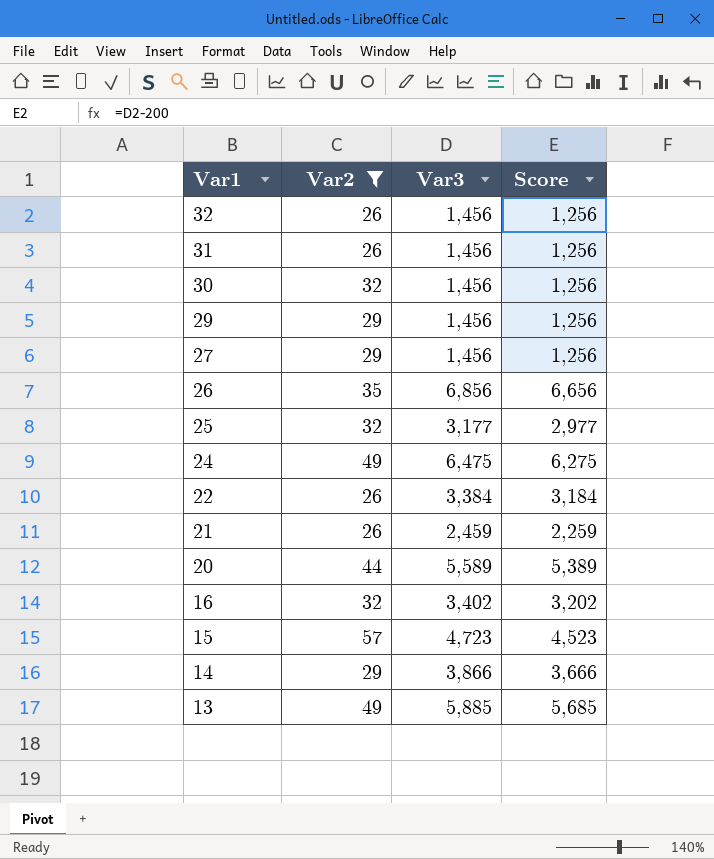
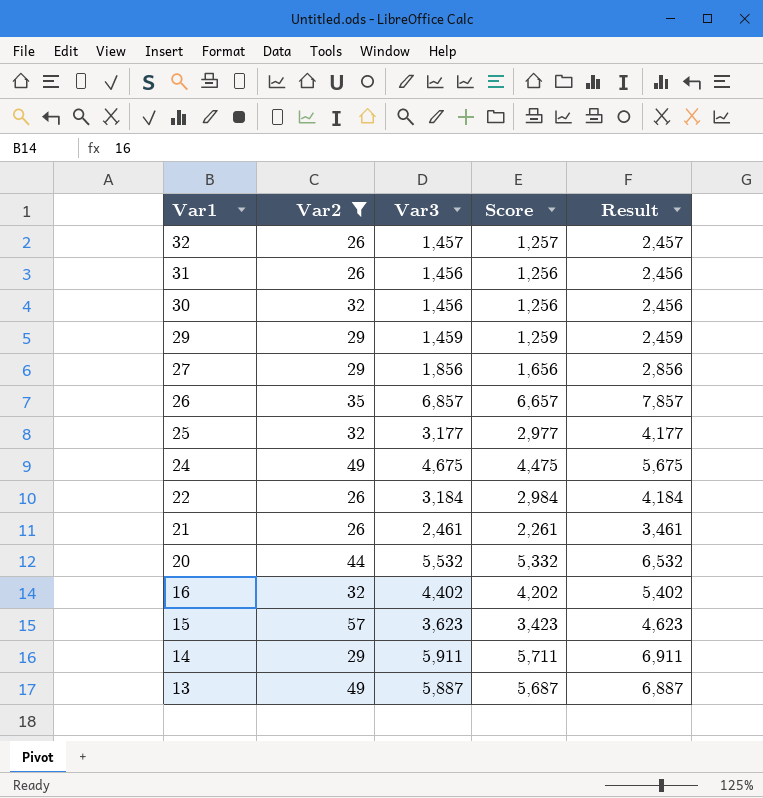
column Result | formula: none -> [Var3] + 1000
32 | Var3: 1,456 -> 1,457
32 | Score: 1,256 -> 1,257
29 | Var3: 1,456 -> 1,459
29 | Score: 1,256 -> 1,259
27 | Var3: 1,456 -> 1,856
27 | Score: 1,256 -> 1,656
26 | Var3: 6,856 -> 6,857
26 | Score: 6,656 -> 6,657
24 | Var3: 6,475 -> 4,675
24 | Score: 6,275 -> 4,475
22 | Var3: 3,384 -> 3,184
22 | Score: 3,184 -> 2,984
21 | Var3: 2,459 -> 2,461
21 | Score: 2,259 -> 2,261
20 | Var3: 5,589 -> 5,532
20 | Score: 5,389 -> 5,332
16 | Var3: 3,402 -> 4,402
16 | Score: 3,202 -> 4,202
15 | Var3: 4,723 -> 3,623
15 | Score: 4,523 -> 3,423
14 | Var3: 3,866 -> 5,911
14 | Score: 3,666 -> 5,711
13 | Var3: 5,885 -> 5,887
13 | Score: 5,685 -> 5,687

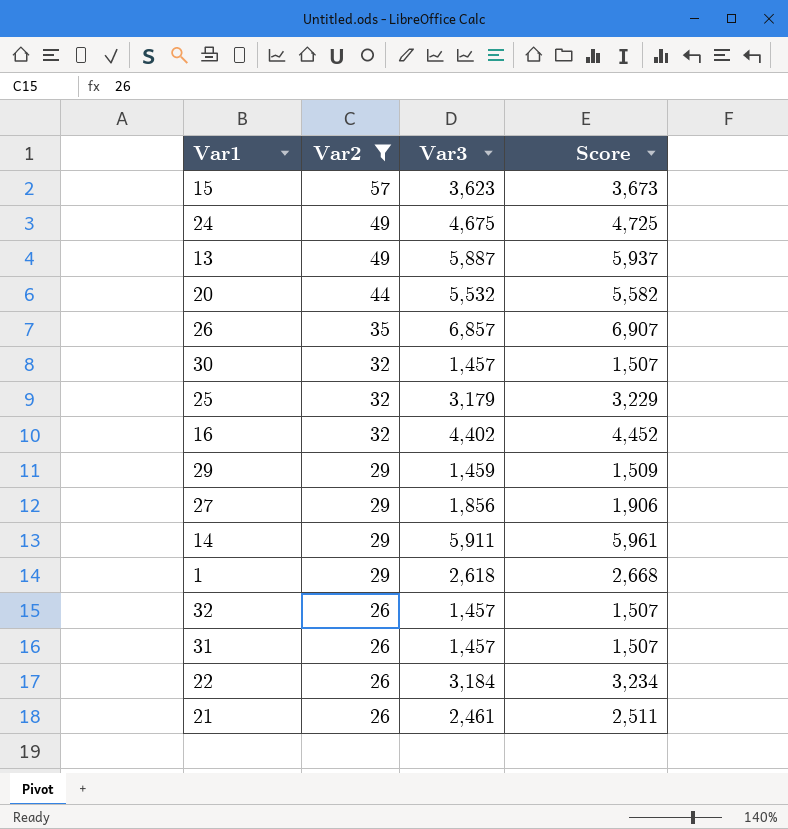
row order: Var1 descending -> Var2 descending
column Result | formula: [Var3] + 1000 -> none
column Score | formula: [Var3] - 200 -> [Var3] + 50
30 | Var3: 1,456 -> 1,457
25 | Var3: 3,177 -> 3,179
row 1: none -> 29 | 2,618 | 2,668
31 | Var3: 1,456 -> 1,457

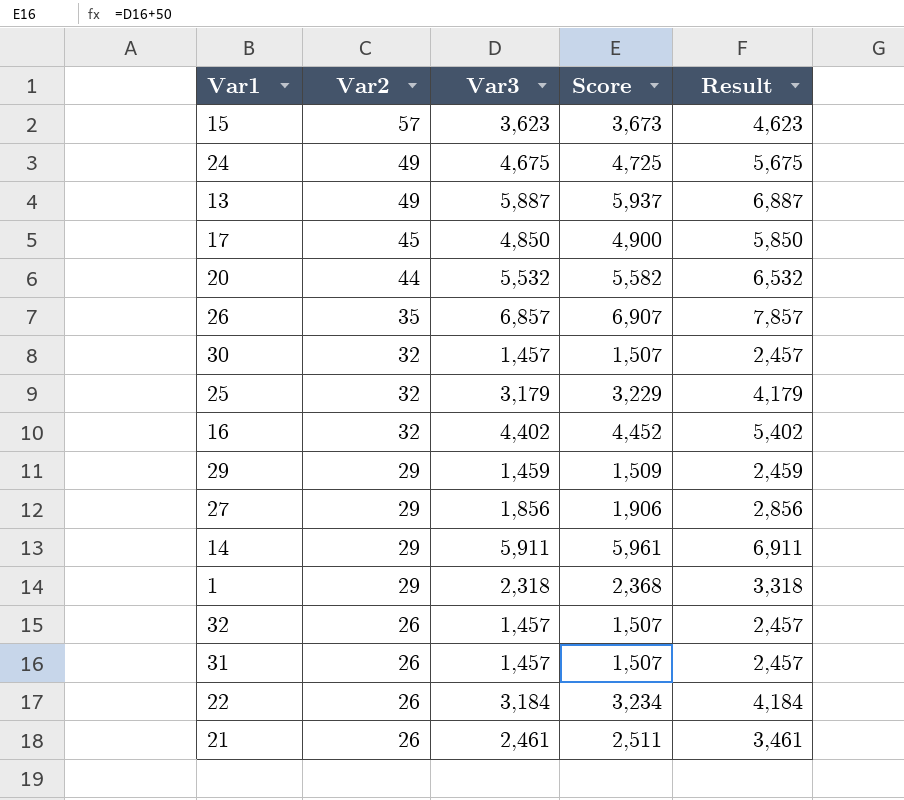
filter: Var2 != 45 -> none
column Result | formula: none -> [Var3] + 1000
1 | Var3: 2,618 -> 2,318
1 | Score: 2,668 -> 2,368

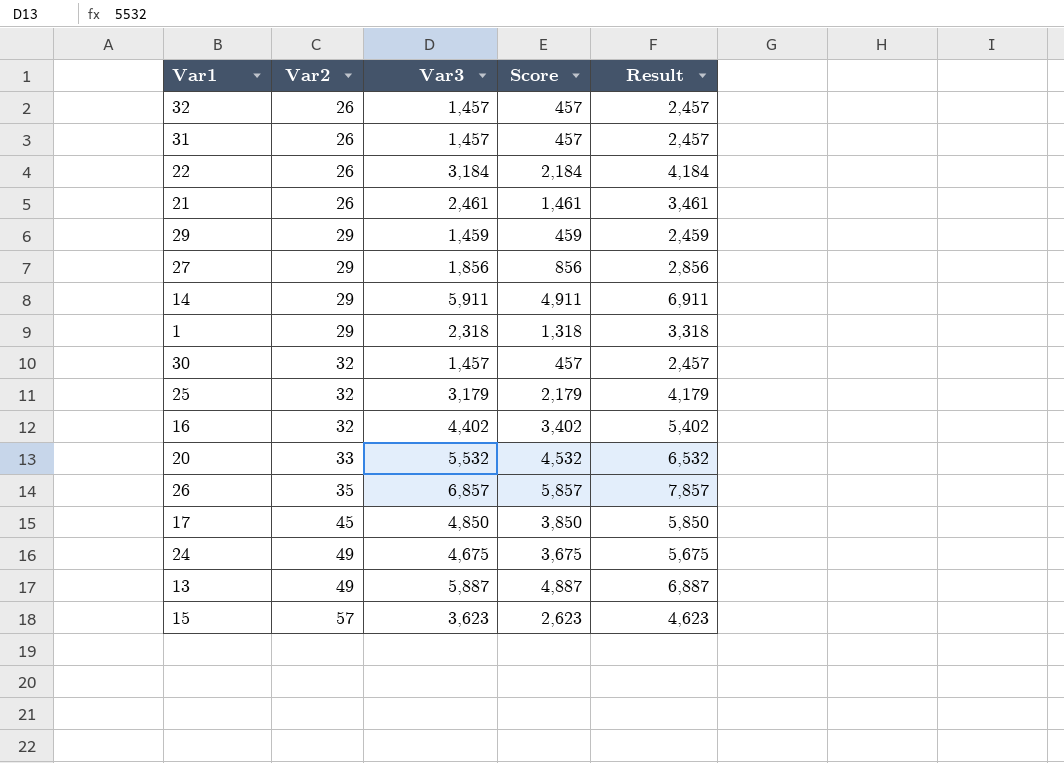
row order: Var2 descending -> Var2 ascending
column Score | formula: [Var3] + 50 -> [Var3] - 1000
20 | Var2: 44 -> 33

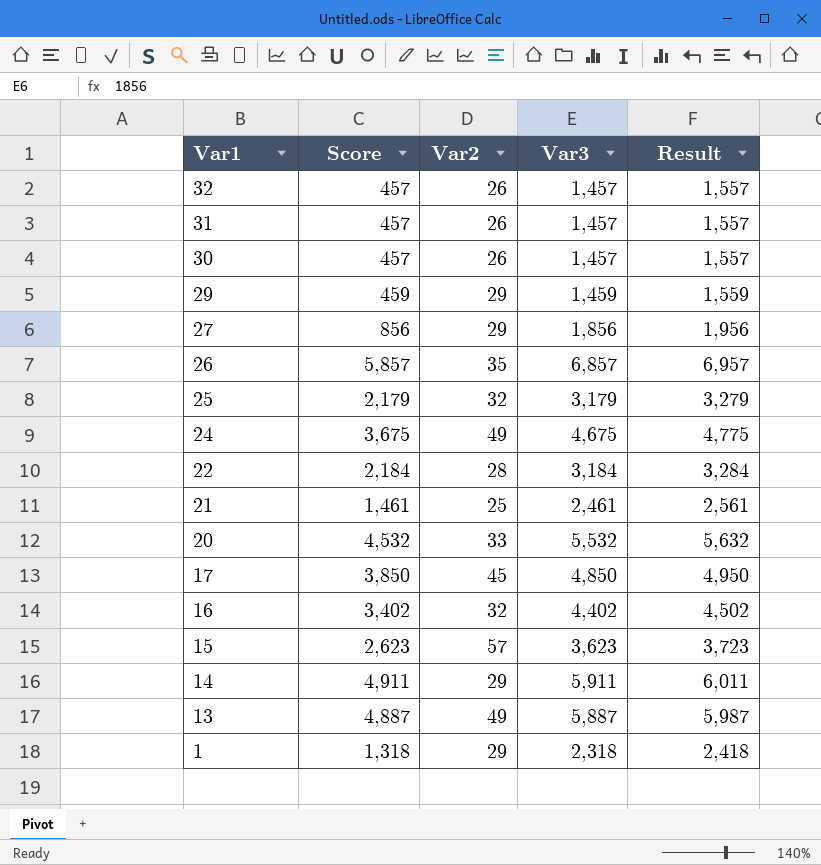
row order: Var2 ascending -> Var1 descending
column Score | position: 4 -> 2
column Result | formula: [Var3] + 1000 -> [Var3] + 100
30 | Var2: 32 -> 26
22 | Var2: 26 -> 28
21 | Var2: 26 -> 25

